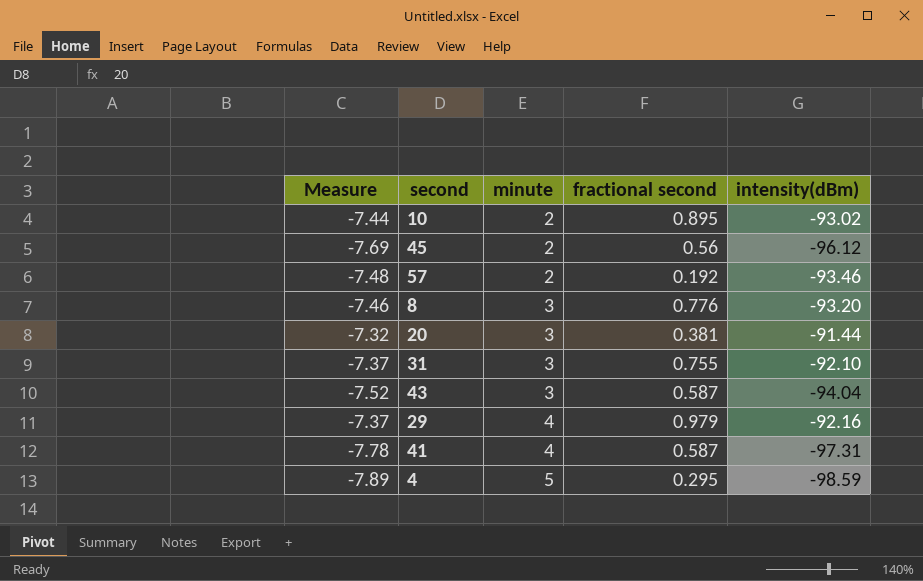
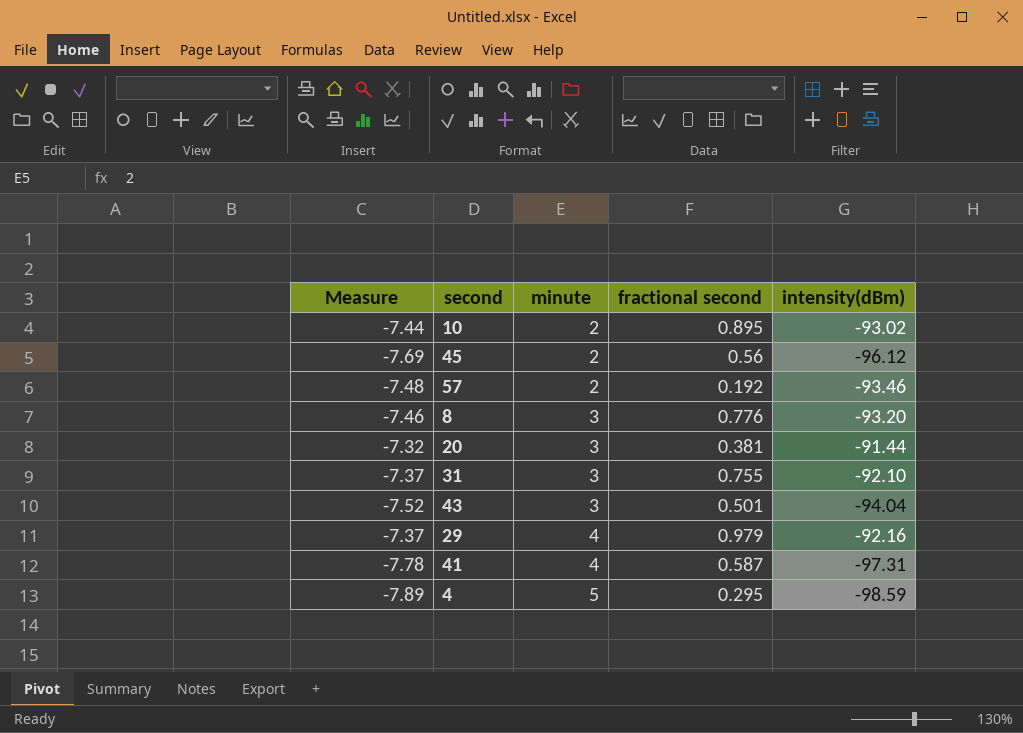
43 | fractional second: 0.587 -> 0.501

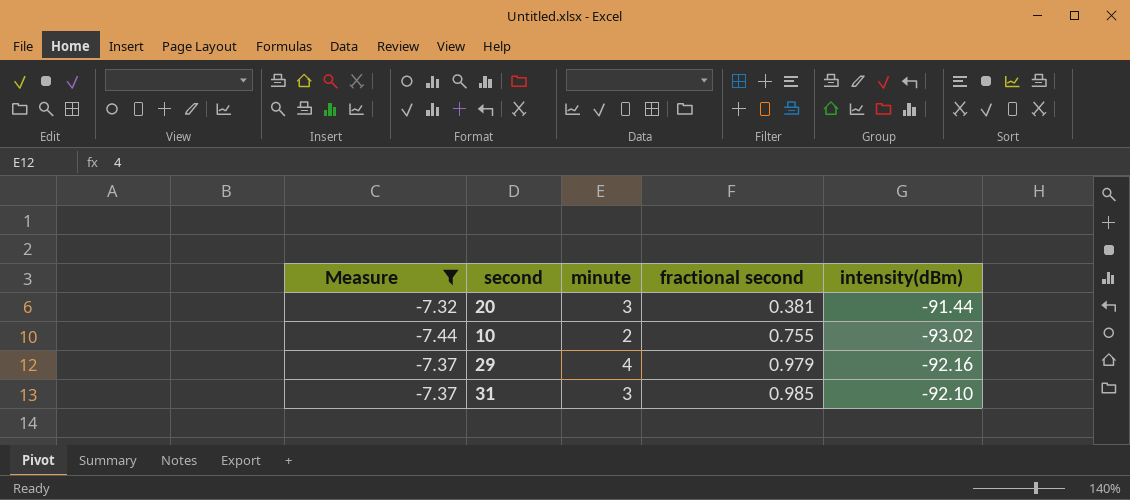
filter: none -> Measure >= -7.44
row order: minute ascending -> fractional second ascending
10 | fractional second: 0.895 -> 0.755
31 | fractional second: 0.755 -> 0.985

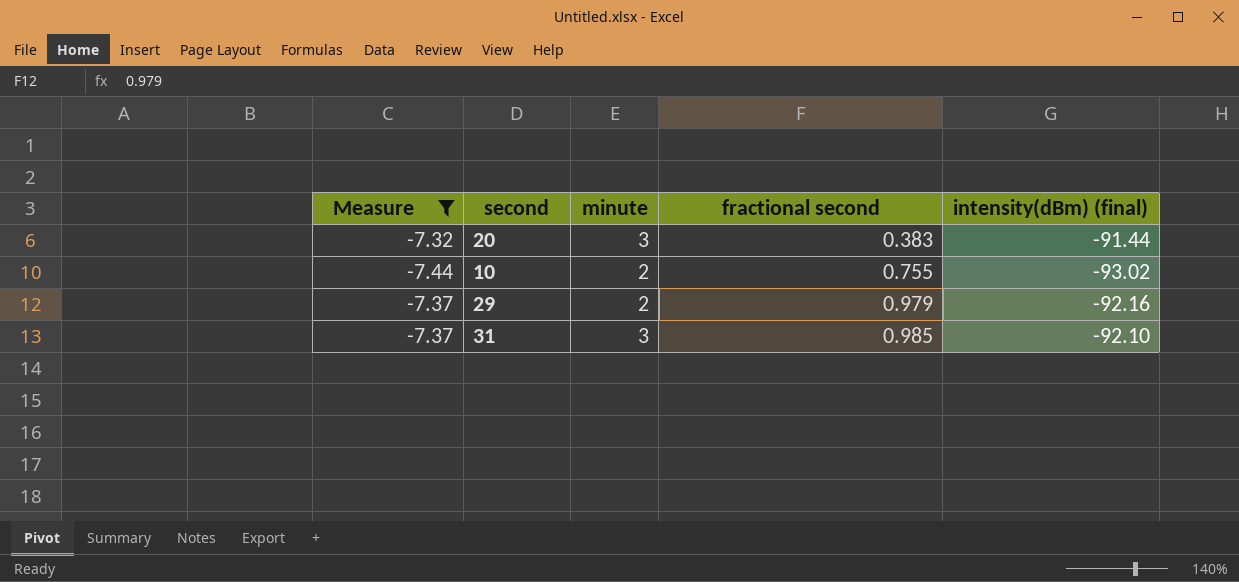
column name: intensity(dBm) -> intensity(dBm) (final)
20 | fractional second: 0.381 -> 0.383
29 | minute: 4 -> 2

